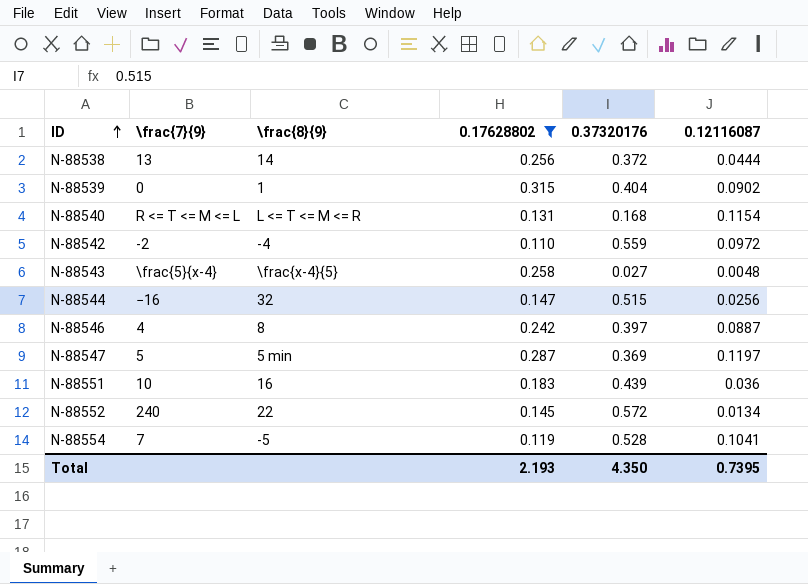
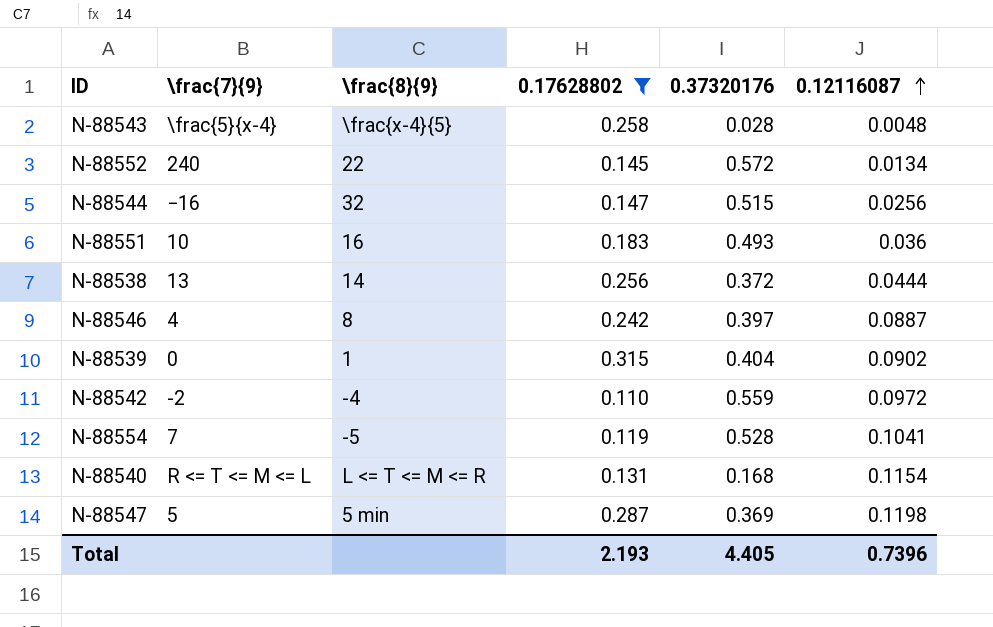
row order: ID ascending -> 0.12116087 ascending
N-88543 | 0.37320176: 0.027 -> 0.028
N-88551 | 0.37320176: 0.439 -> 0.493
N-88547 | 0.12116087: 0.1197 -> 0.1198
Total | 0.37320176: 4.350 -> 4.405
Total | 0.12116087: 0.7395 -> 0.7396

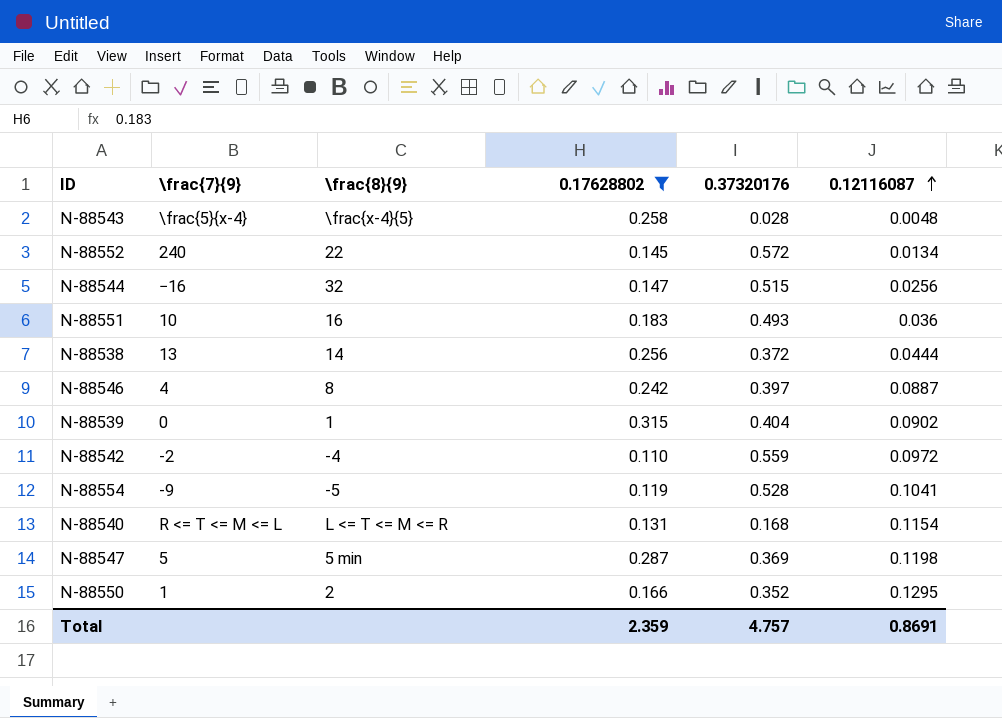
N-88554 | \frac{7}{9}: 7 -> -9
row N-88550: none -> 1 | 2 | 0.166 | 0.352 | 0.1295
Total | 0.17628802: 2.193 -> 2.359
Total | 0.37320176: 4.405 -> 4.757
Total | 0.12116087: 0.7396 -> 0.8691

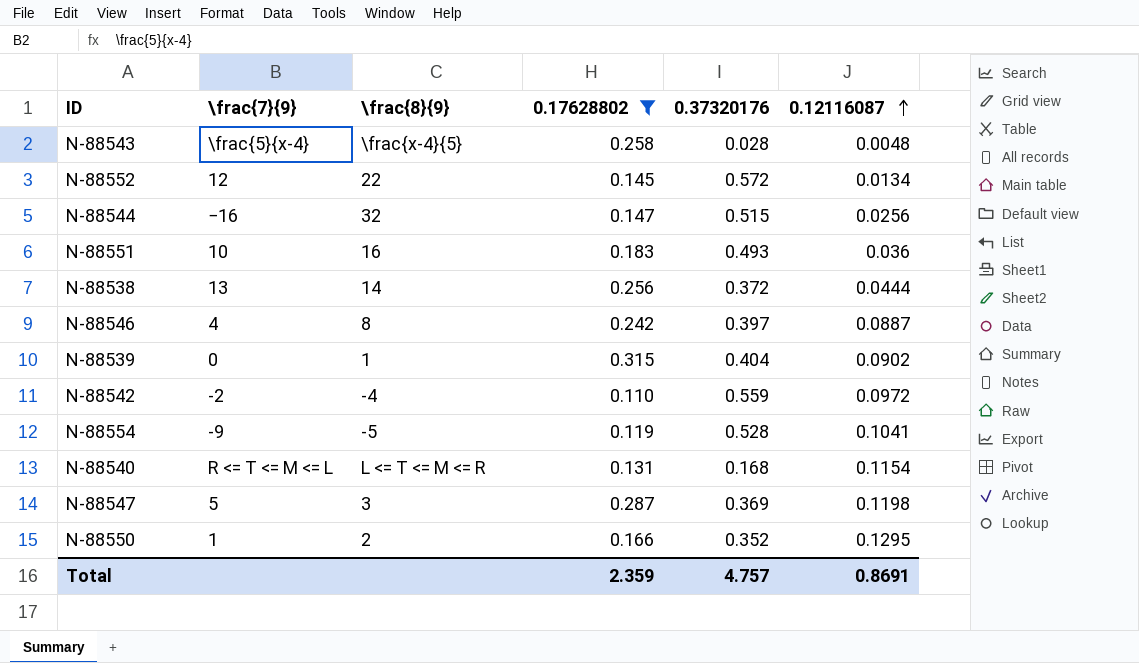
N-88552 | \frac{7}{9}: 240 -> 12
N-88547 | \frac{8}{9}: 5 min -> 3

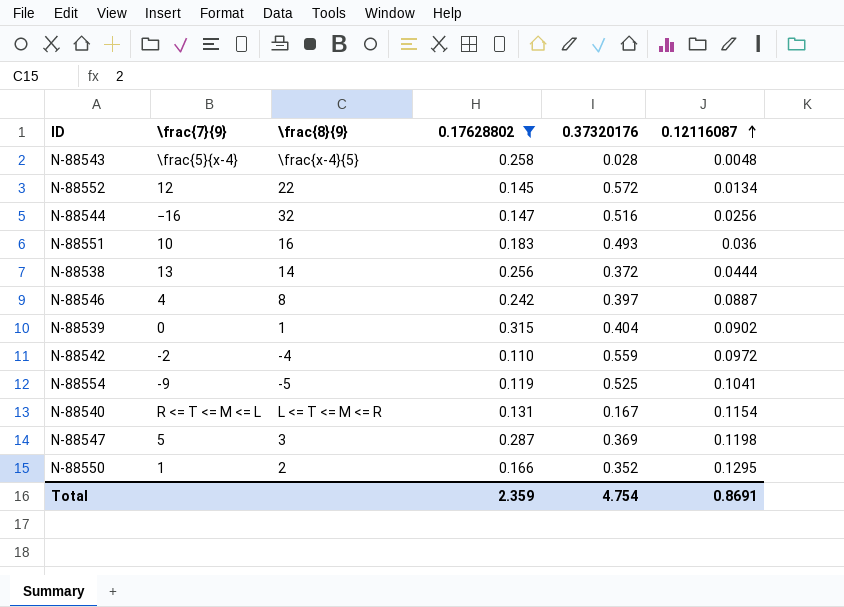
N-88544 | 0.37320176: 0.515 -> 0.516
N-88554 | 0.37320176: 0.528 -> 0.525
N-88540 | 0.37320176: 0.168 -> 0.167
Total | 0.37320176: 4.757 -> 4.754

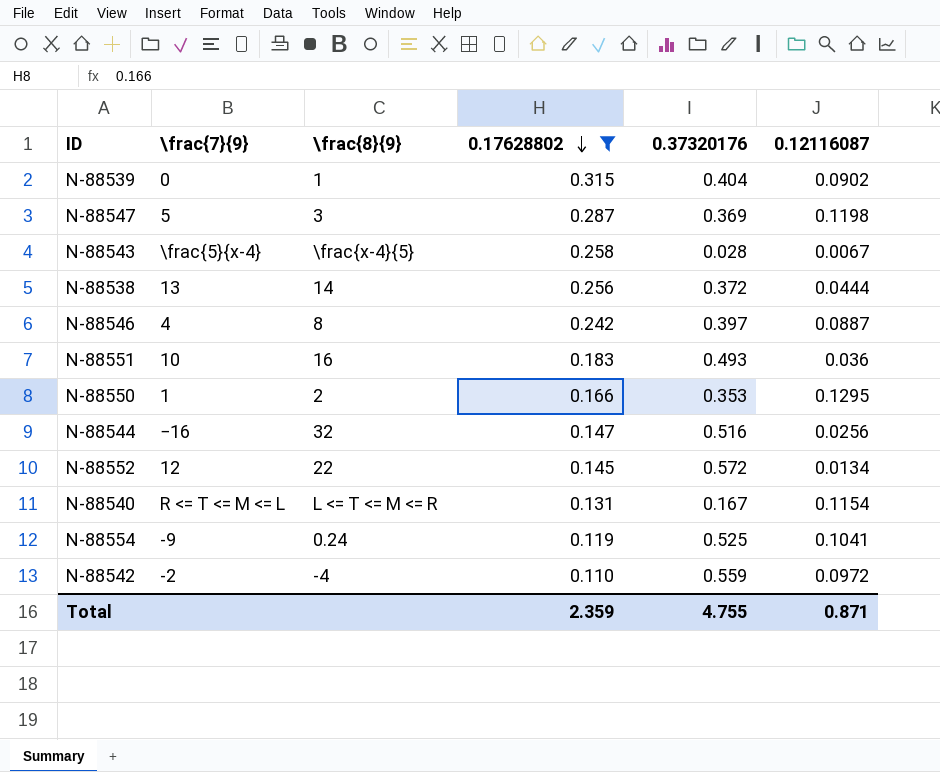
row order: 0.12116087 ascending -> 0.17628802 descending
N-88543 | 0.12116087: 0.0048 -> 0.0067
N-88550 | 0.37320176: 0.352 -> 0.353
N-88554 | \frac{8}{9}: -5 -> 0.24
Total | 0.37320176: 4.754 -> 4.755
Total | 0.12116087: 0.8691 -> 0.871

